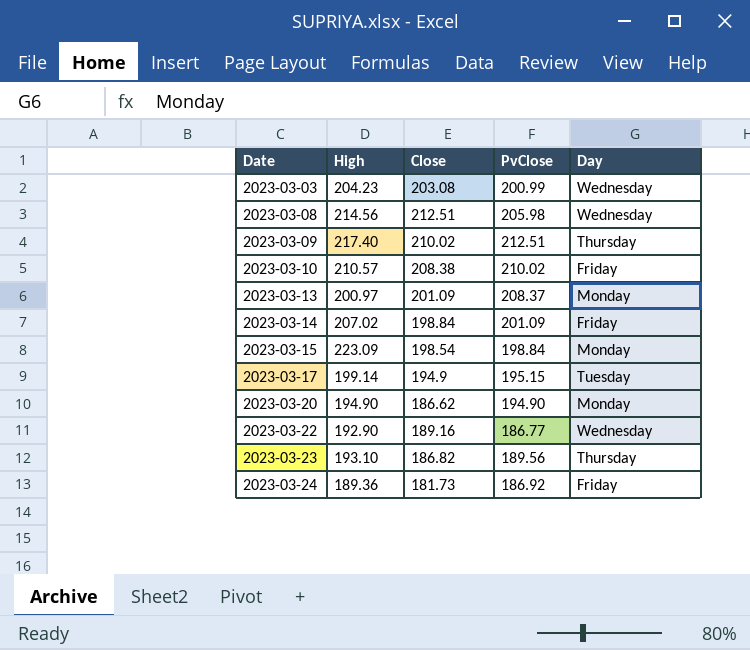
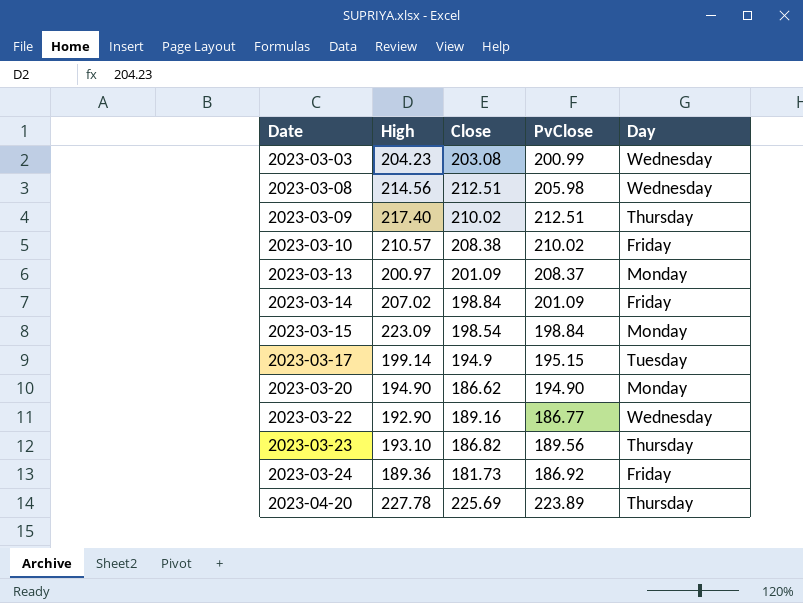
row 2023-04-20: none -> 227.78 | 225.69 | 223.89 | Thursday

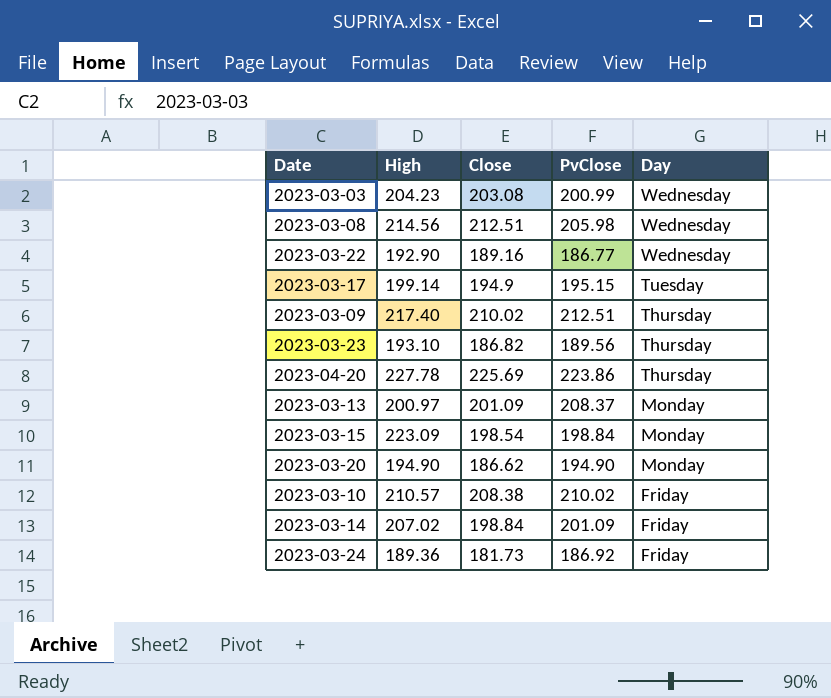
row order: Date ascending -> Day descending
2023-04-20 | PvClose: 223.89 -> 223.86

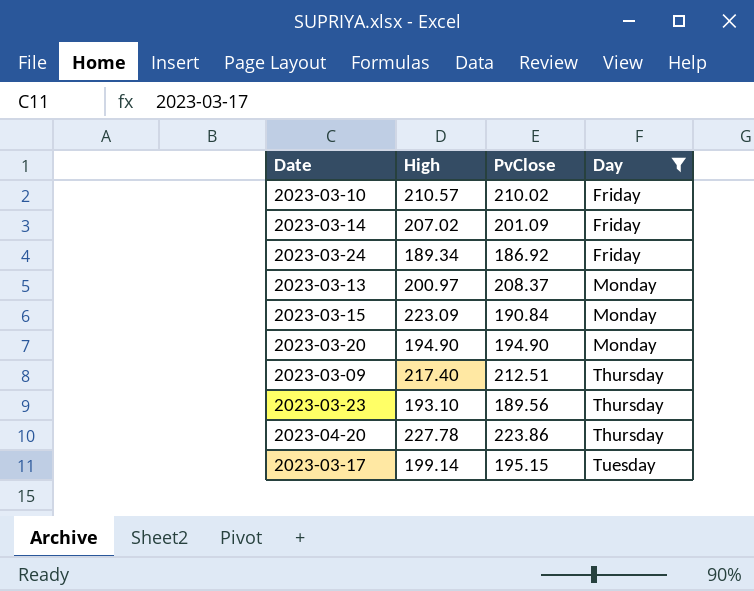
filter: none -> Day != Wednesday
row order: Day descending -> Day ascending
column Close | position: 3 -> none
2023-03-24 | High: 189.36 -> 189.34
2023-03-15 | PvClose: 198.84 -> 190.84

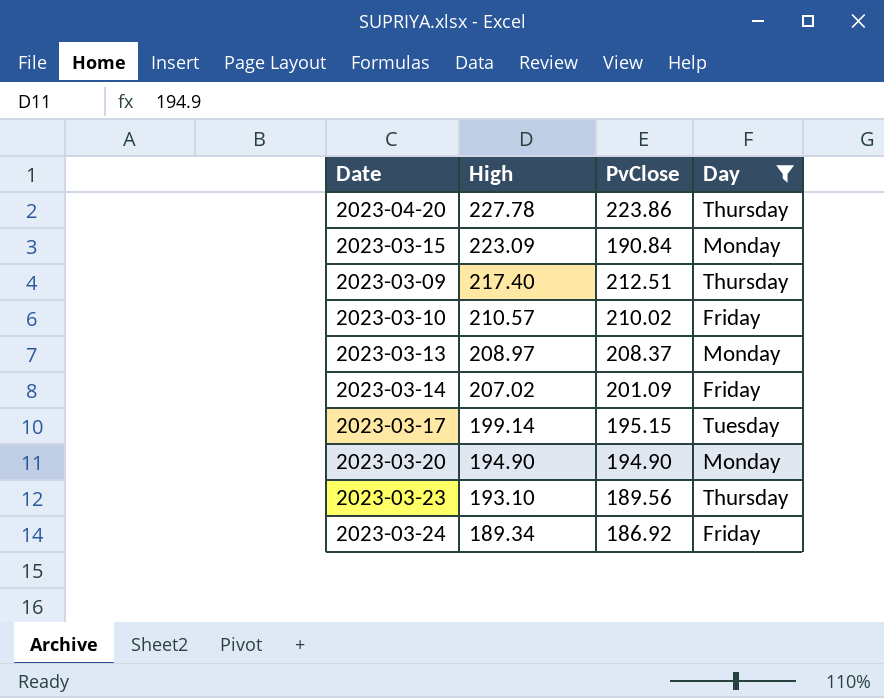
row order: Day ascending -> High descending
2023-03-13 | High: 200.97 -> 208.97

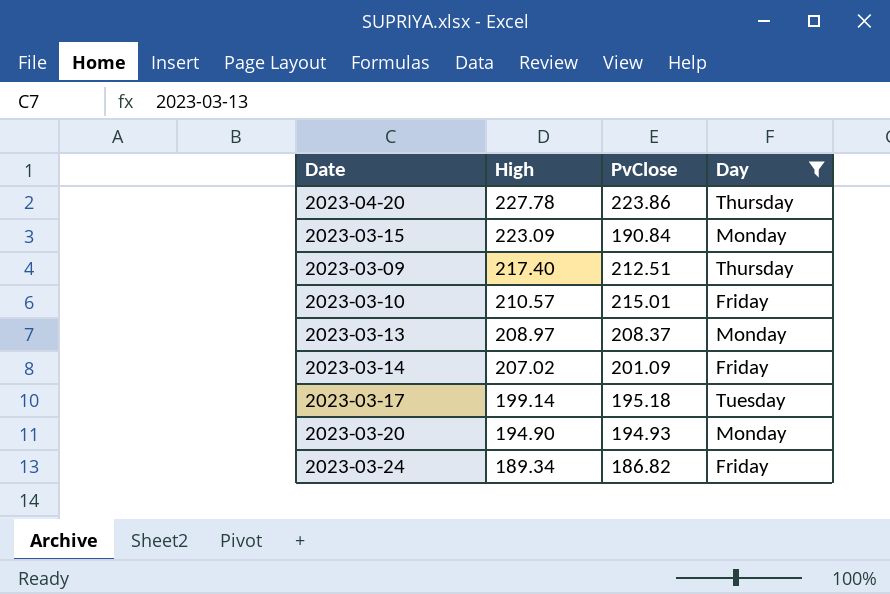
row 2023-03-23: 193.10 | 189.56 | Thursday -> none
2023-03-10 | PvClose: 210.02 -> 215.01
2023-03-17 | PvClose: 195.15 -> 195.18
2023-03-20 | PvClose: 194.90 -> 194.93
2023-03-24 | PvClose: 186.92 -> 186.82

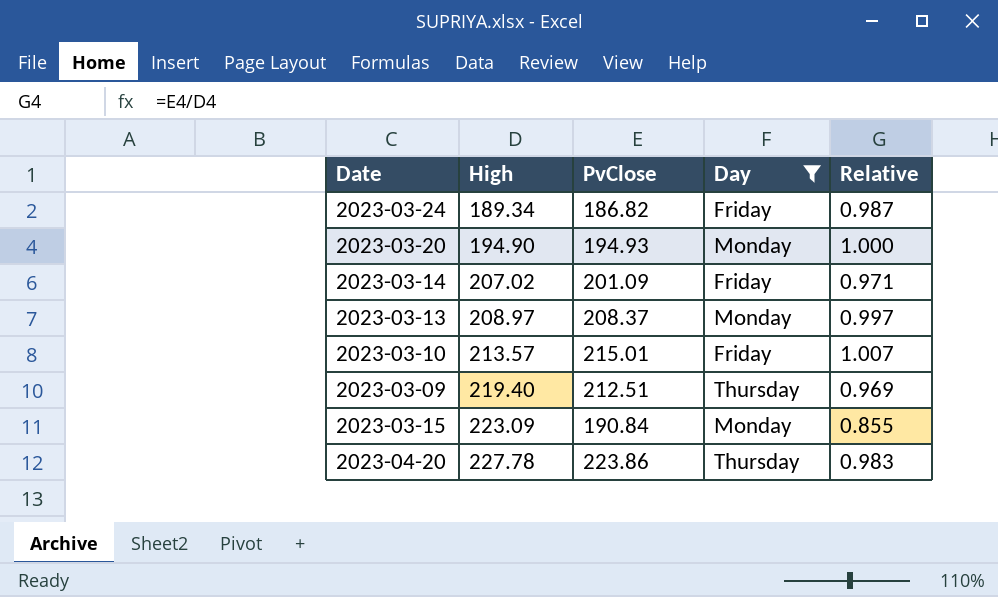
row order: High descending -> High ascending
column Relative | formula: none -> [PvClose] / [High]
row 2023-03-17: 199.14 | 195.18 | Tuesday -> none
2023-03-10 | High: 210.57 -> 213.57
2023-03-09 | High: 217.40 -> 219.40

